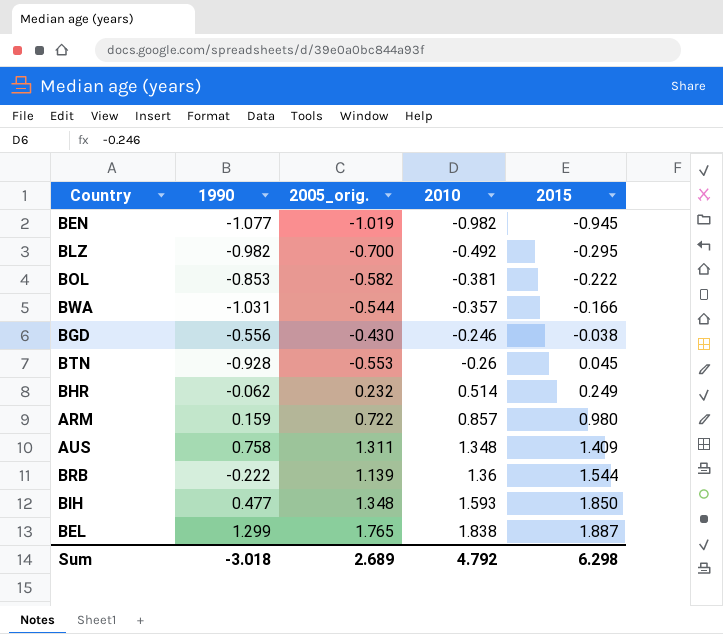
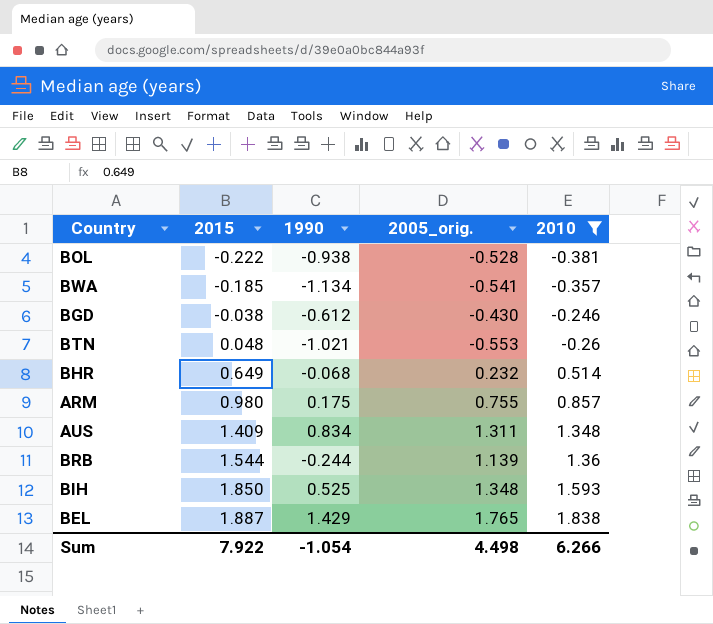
filter: none -> 2010 >= -0.381
column 2015 | position: 5 -> 2
BOL | 1990: -0.853 -> -0.938
BOL | 2005_orig.: -0.582 -> -0.528
BWA | 2015: -0.166 -> -0.185
BWA | 1990: -1.031 -> -1.134
BWA | 2005_orig.: -0.544 -> -0.541
BGD | 1990: -0.556 -> -0.612
BTN | 2015: 0.045 -> 0.048
BTN | 1990: -0.928 -> -1.021
BHR | 2015: 0.249 -> 0.649
BHR | 1990: -0.062 -> -0.068
ARM | 1990: 0.159 -> 0.175
ARM | 2005_orig.: 0.722 -> 0.755
AUS | 1990: 0.758 -> 0.834
BRB | 1990: -0.222 -> -0.244
BIH | 1990: 0.477 -> 0.525
BEL | 1990: 1.299 -> 1.429
Sum | 2015: 6.298 -> 7.922
Sum | 1990: -3.018 -> -1.054
Sum | 2005_orig.: 2.689 -> 4.498
Sum | 2010: 4.792 -> 6.266

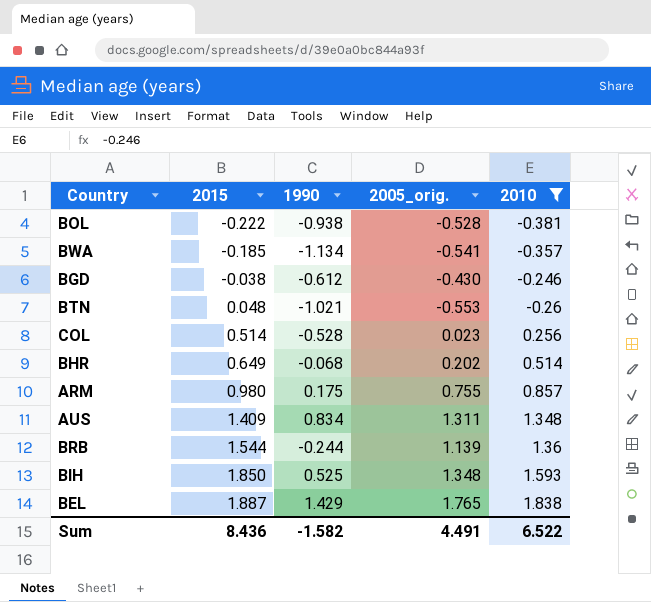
row COL: none -> 0.514 | -0.528 | 0.023 | 0.256
BHR | 2005_orig.: 0.232 -> 0.202
Sum | 2015: 7.922 -> 8.436
Sum | 1990: -1.054 -> -1.582
Sum | 2005_orig.: 4.498 -> 4.491
Sum | 2010: 6.266 -> 6.522

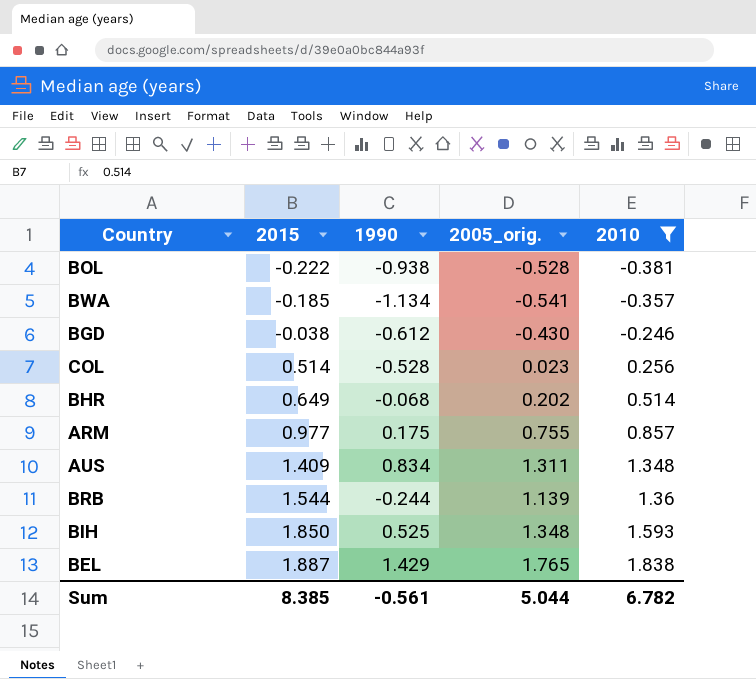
row BTN: 0.048 | -1.021 | -0.553 | -0.26 -> none
ARM | 2015: 0.980 -> 0.977
Sum | 2015: 8.436 -> 8.385
Sum | 1990: -1.582 -> -0.561
Sum | 2005_orig.: 4.491 -> 5.044
Sum | 2010: 6.522 -> 6.782

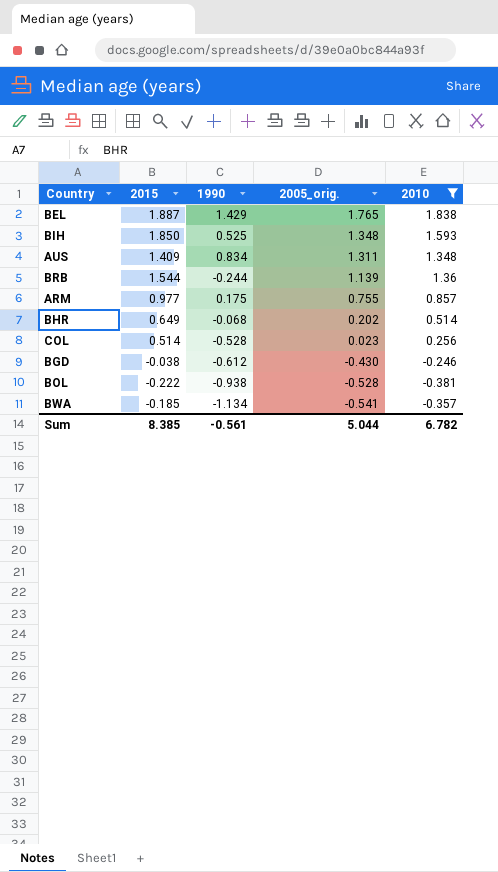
row order: 2015 ascending -> 2005_orig. descending

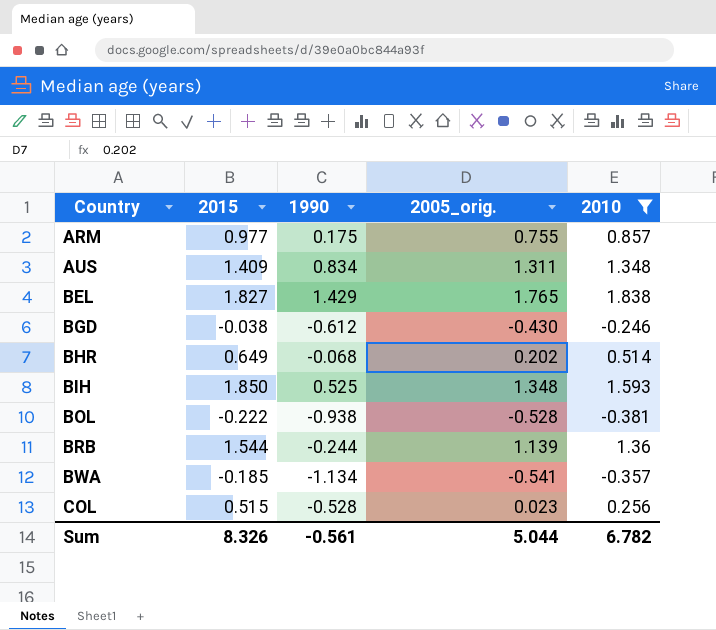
row order: 2005_orig. descending -> Country ascending
BEL | 2015: 1.887 -> 1.827
COL | 2015: 0.514 -> 0.515
Sum | 2015: 8.385 -> 8.326

